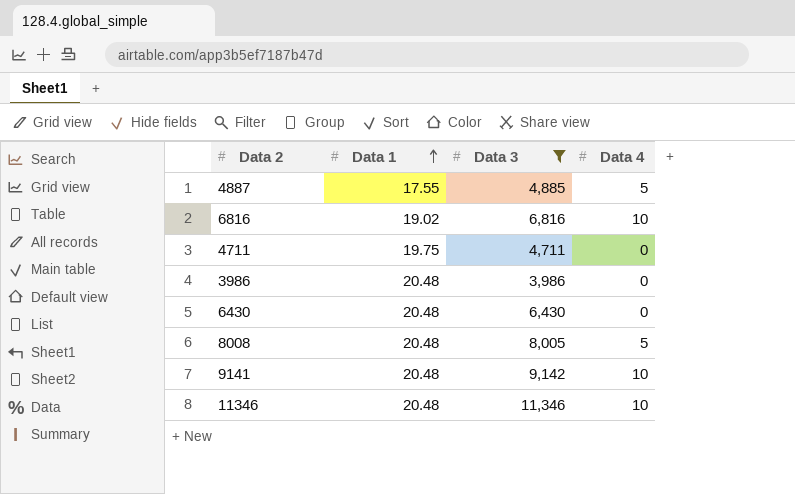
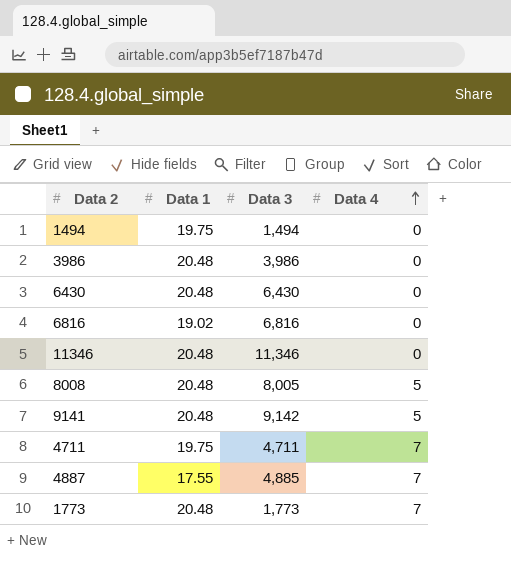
filter: Data 3 >= 3,986 -> none
row order: Data 1 ascending -> Data 4 ascending
6816 | Data 4: 10 -> 0
11346 | Data 4: 10 -> 0
9141 | Data 4: 10 -> 5
4711 | Data 4: 0 -> 7
4887 | Data 4: 5 -> 7

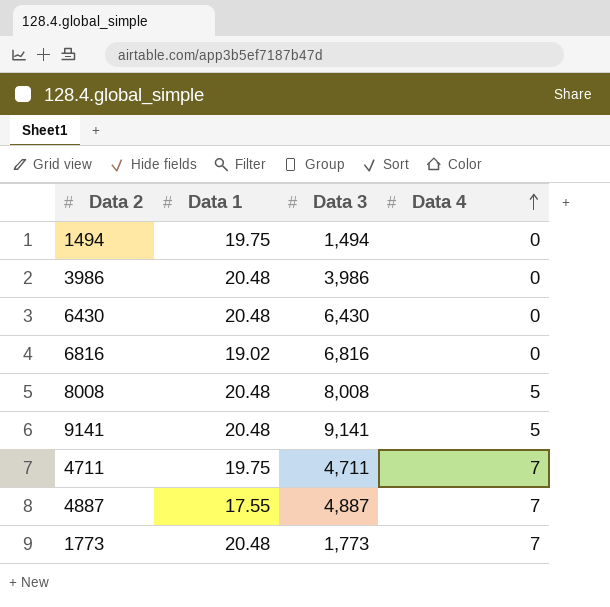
row 11346: 20.48 | 11,346 | 0 -> none
8008 | Data 3: 8,005 -> 8,008
9141 | Data 3: 9,142 -> 9,141
4887 | Data 3: 4,885 -> 4,887

